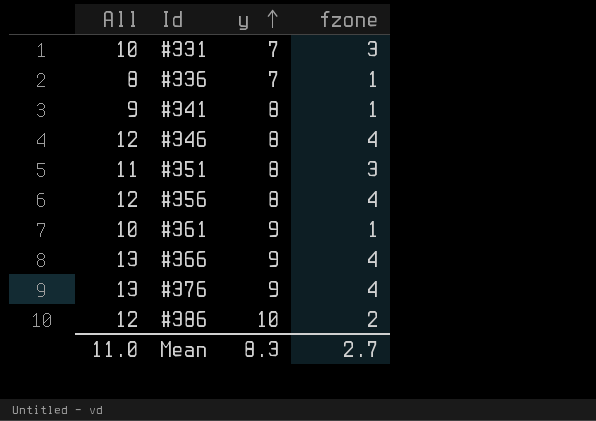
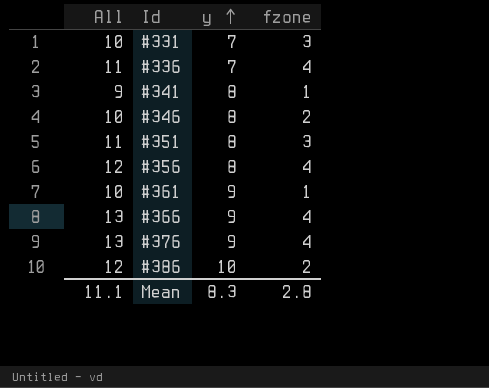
#336 | All: 8 -> 11
#336 | fzone: 1 -> 4
#346 | All: 12 -> 10
#346 | fzone: 4 -> 2
Mean | All: 11.0 -> 11.1
Mean | fzone: 2.7 -> 2.8

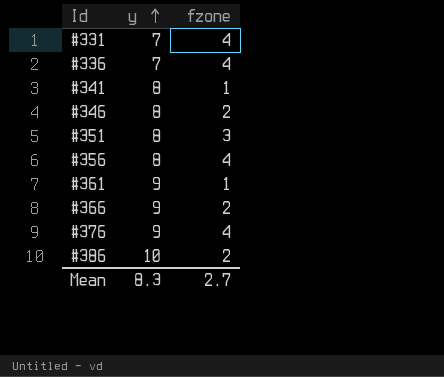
column All | formula: [y] + [fzone] -> none
#331 | fzone: 3 -> 4
#366 | fzone: 4 -> 2
Mean | fzone: 2.8 -> 2.7

